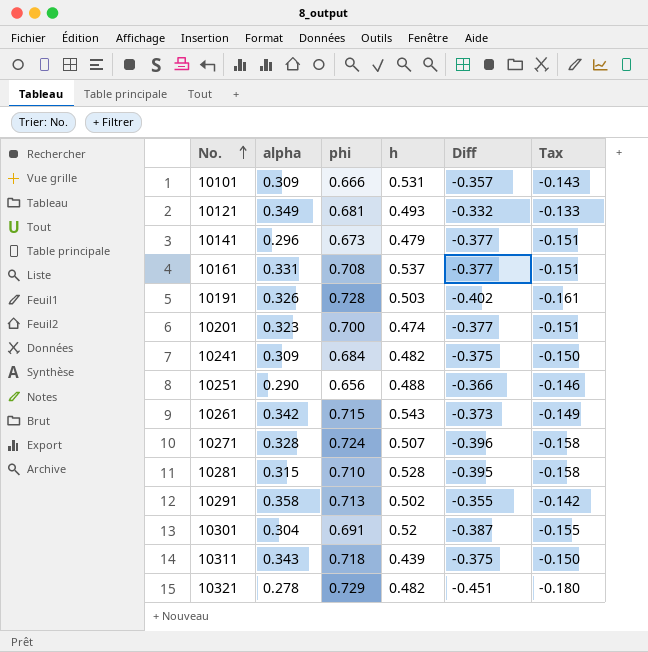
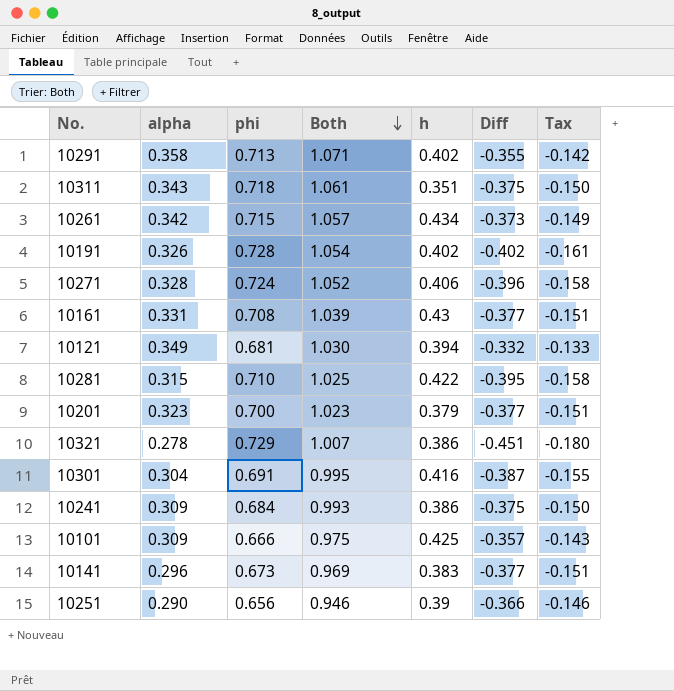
row order: No. ascending -> Both descending
column Both | formula: none -> [alpha] + [phi]
10291 | h: 0.502 -> 0.402
10311 | h: 0.439 -> 0.351
10261 | h: 0.543 -> 0.434
10191 | h: 0.503 -> 0.402
10271 | h: 0.507 -> 0.406
10161 | h: 0.537 -> 0.43
10121 | h: 0.493 -> 0.394
10281 | h: 0.528 -> 0.422
10201 | h: 0.474 -> 0.379
10321 | h: 0.482 -> 0.386
10301 | h: 0.52 -> 0.416
10241 | h: 0.482 -> 0.386
10101 | h: 0.531 -> 0.425
10141 | h: 0.479 -> 0.383
10251 | h: 0.488 -> 0.39

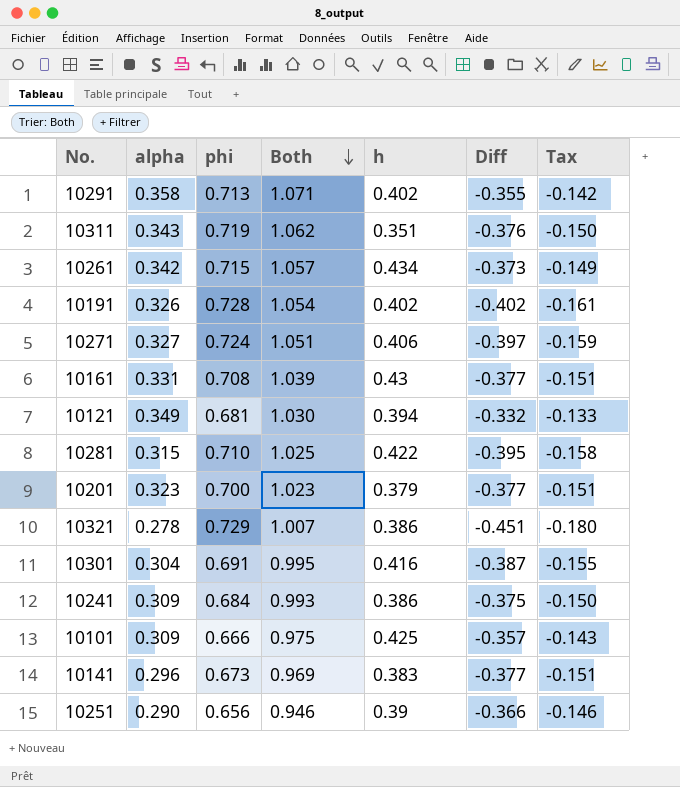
10311 | phi: 0.718 -> 0.719
10311 | Both: 1.061 -> 1.062
10311 | Diff: -0.375 -> -0.376
10271 | alpha: 0.328 -> 0.327
10271 | Both: 1.052 -> 1.051
10271 | Diff: -0.396 -> -0.397
10271 | Tax: -0.158 -> -0.159

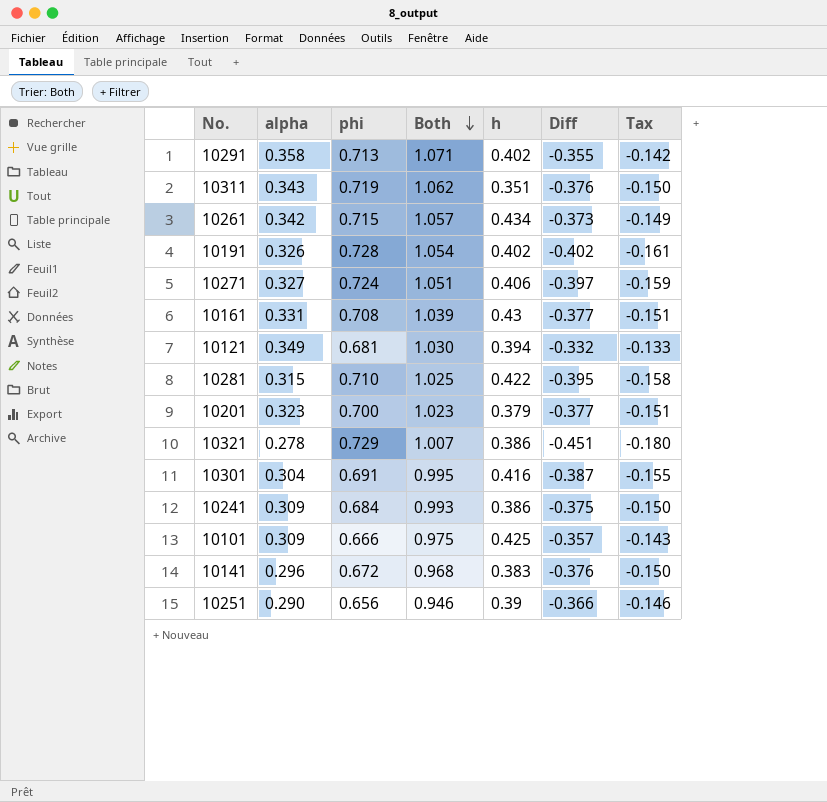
10141 | phi: 0.673 -> 0.672
10141 | Both: 0.969 -> 0.968
10141 | Diff: -0.377 -> -0.376
10141 | Tax: -0.151 -> -0.150

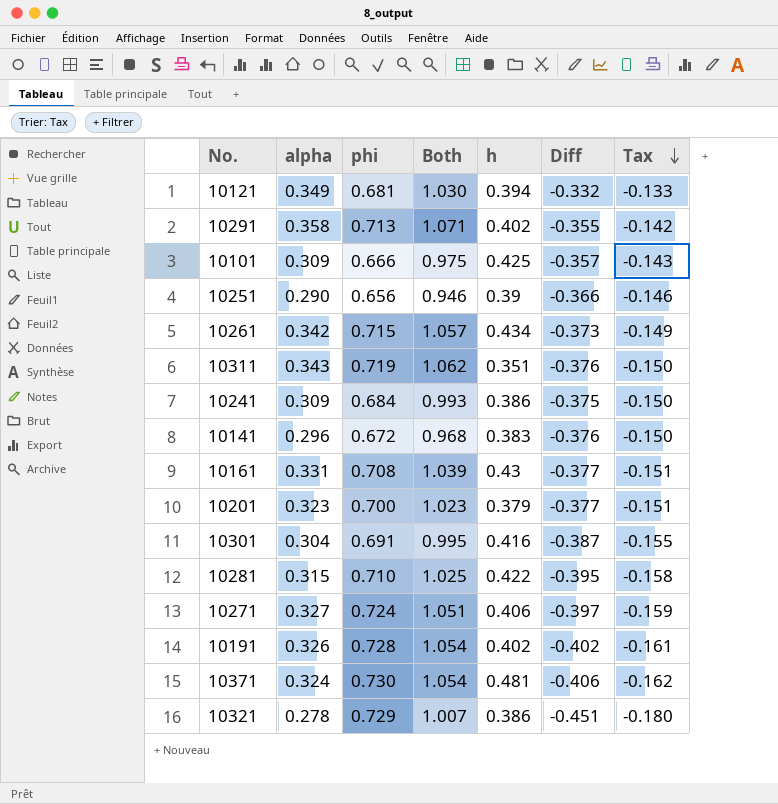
row order: Both descending -> Tax descending
row 10371: none -> 0.324 | 0.730 | 1.054 | 0.481 | -0.406 | -0.162

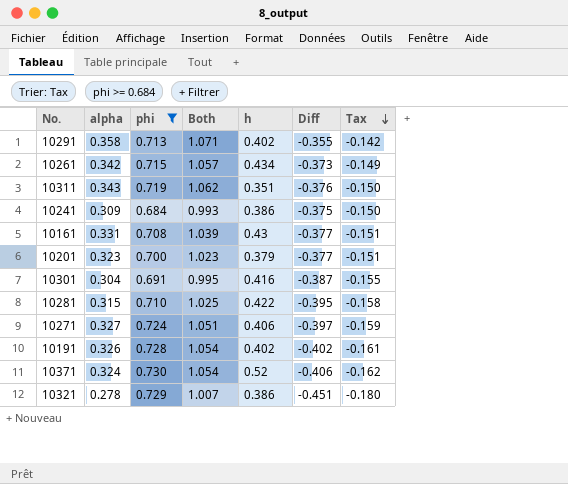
filter: none -> phi >= 0.684
10371 | h: 0.481 -> 0.52

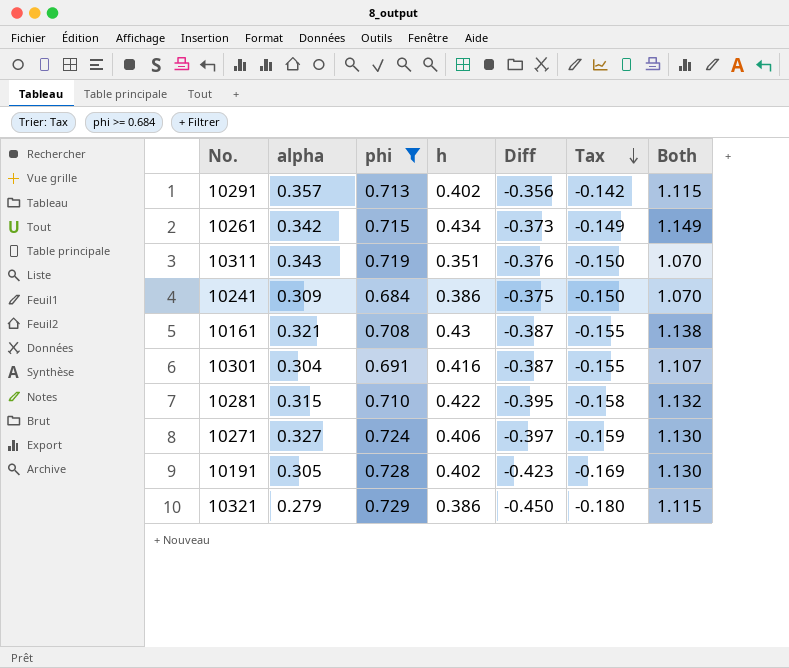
column Both | formula: [alpha] + [phi] -> [phi] + [h]
column Both | position: 4 -> 7
row 10201: 0.323 | 0.700 | 1.023 | 0.379 | -0.377 | -0.151 -> none
row 10371: 0.324 | 0.730 | 1.054 | 0.52 | -0.406 | -0.162 -> none
10291 | alpha: 0.358 -> 0.357
10291 | Diff: -0.355 -> -0.356
10161 | alpha: 0.331 -> 0.321
10161 | Diff: -0.377 -> -0.387
10161 | Tax: -0.151 -> -0.155
10191 | alpha: 0.326 -> 0.305
10191 | Diff: -0.402 -> -0.423
10191 | Tax: -0.161 -> -0.169
10321 | alpha: 0.278 -> 0.279
10321 | Diff: -0.451 -> -0.450

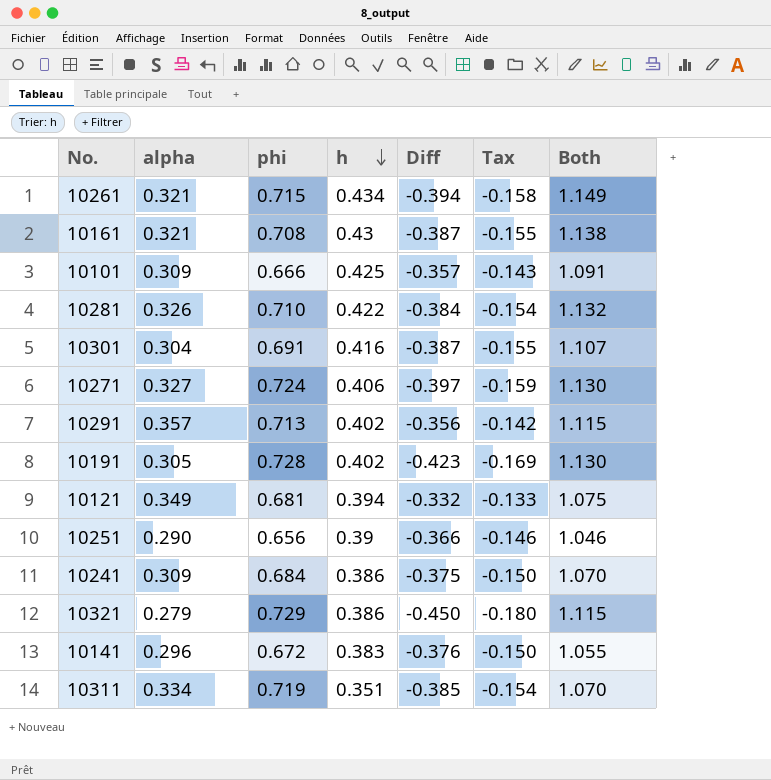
filter: phi >= 0.684 -> none
row order: Tax descending -> h descending
10261 | alpha: 0.342 -> 0.321
10261 | Diff: -0.373 -> -0.394
10261 | Tax: -0.149 -> -0.158
10281 | alpha: 0.315 -> 0.326
10281 | Diff: -0.395 -> -0.384
10281 | Tax: -0.158 -> -0.154
10311 | alpha: 0.343 -> 0.334
10311 | Diff: -0.376 -> -0.385
10311 | Tax: -0.150 -> -0.154

